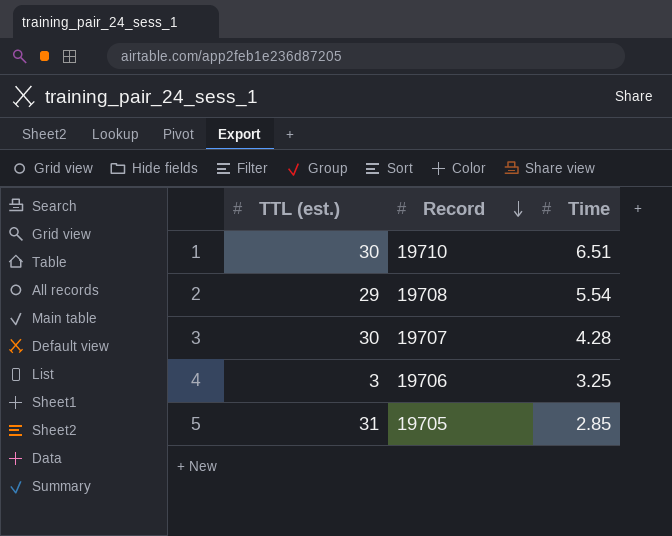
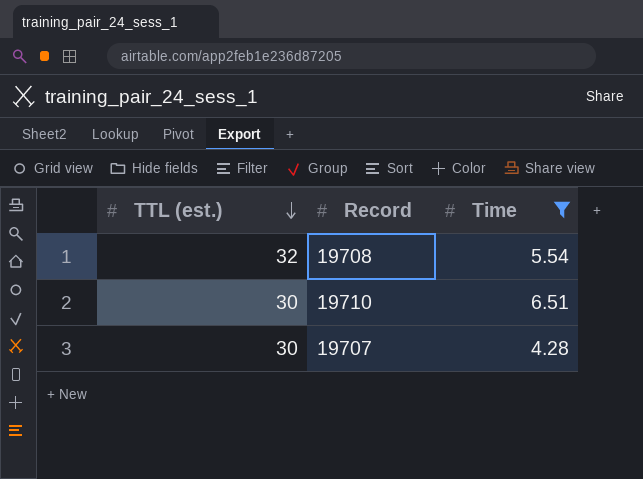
filter: none -> Time >= 4.28
row order: Record descending -> TTL (est.) descending
19708 | TTL (est.): 29 -> 32

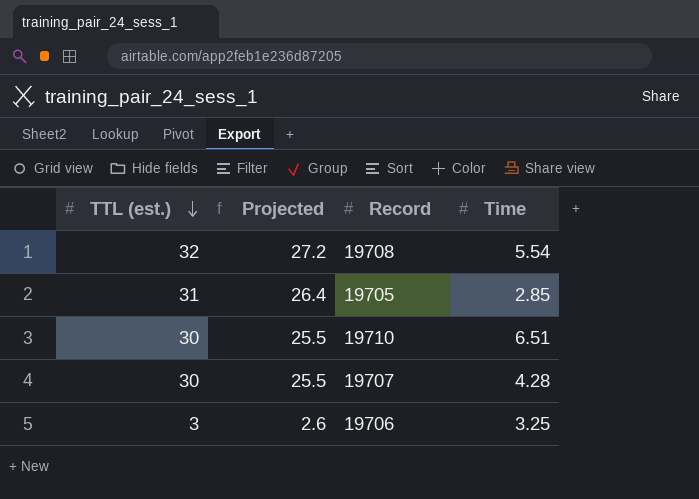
filter: Time >= 4.28 -> none
column Projected | formula: none -> [TTL (est.)] * 0.85

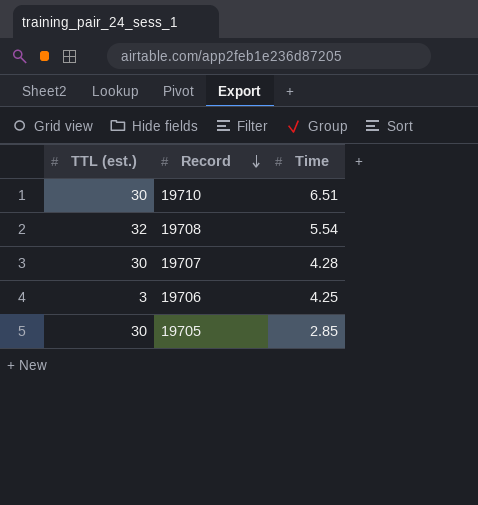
row order: TTL (est.) descending -> Record descending
column Projected | formula: [TTL (est.)] * 0.85 -> none
19706 | Time: 3.25 -> 4.25
19705 | TTL (est.): 31 -> 30

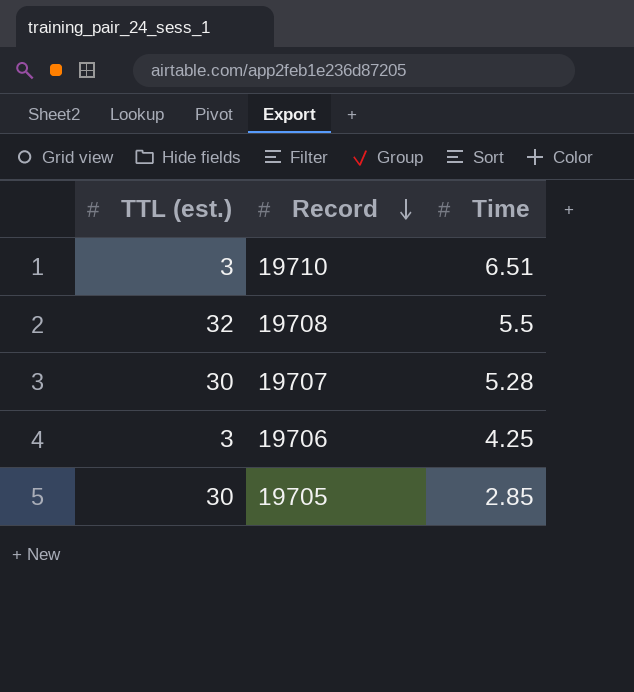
19710 | TTL (est.): 30 -> 3
19708 | Time: 5.54 -> 5.5
19707 | Time: 4.28 -> 5.28

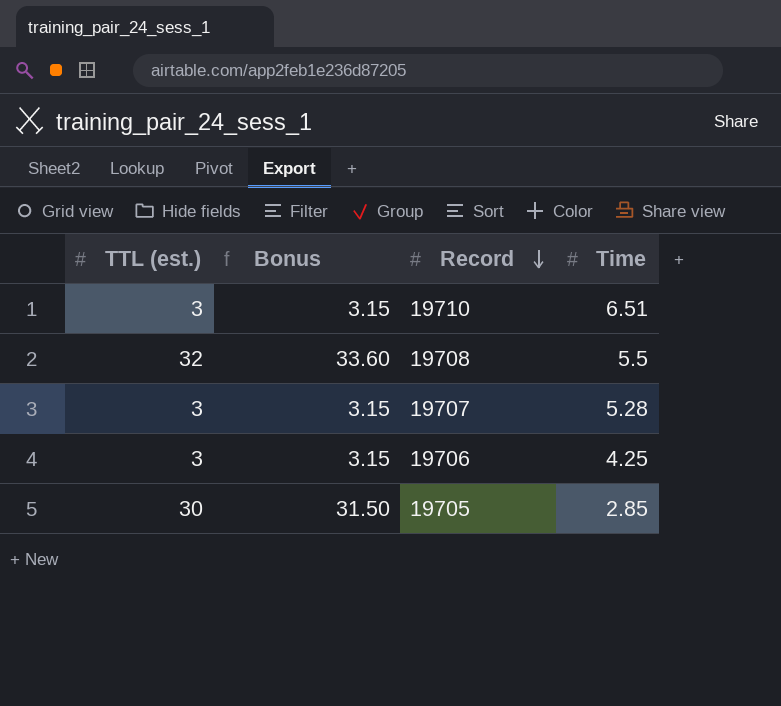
column Bonus | formula: none -> [TTL (est.)] * 1.05
19707 | TTL (est.): 30 -> 3

